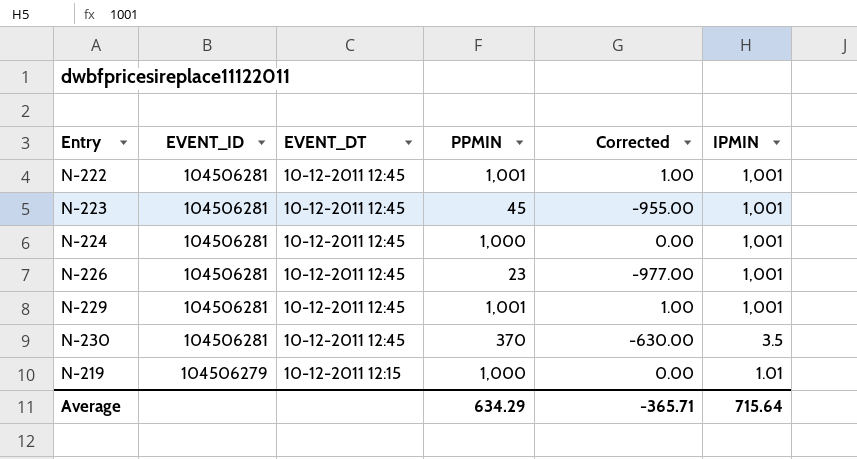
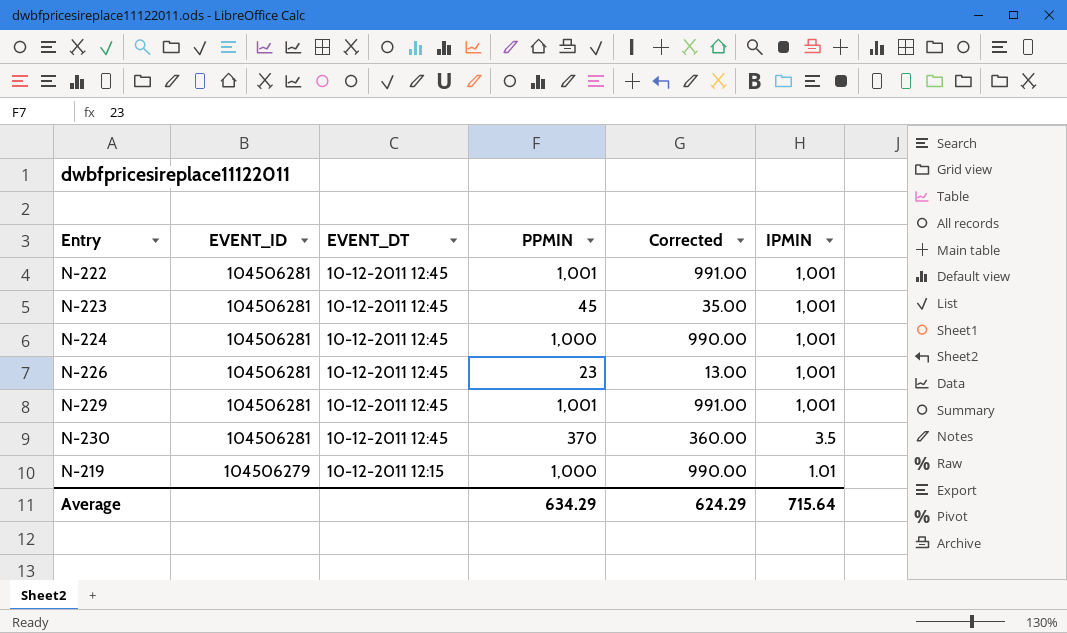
column Corrected | formula: [PPMIN] - 1000 -> [PPMIN] - 10
Average | Corrected: -365.71 -> 624.29

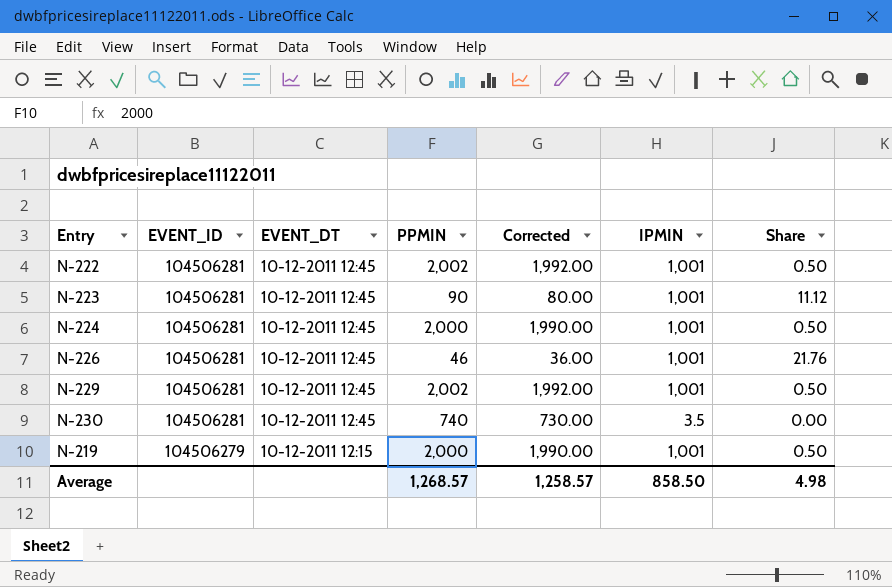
column Share | formula: none -> [IPMIN] / [PPMIN]
N-222 | PPMIN: 1,001 -> 2,002
N-222 | Corrected: 991.00 -> 1,992.00
N-223 | PPMIN: 45 -> 90
N-223 | Corrected: 35.00 -> 80.00
N-224 | PPMIN: 1,000 -> 2,000
N-224 | Corrected: 990.00 -> 1,990.00
N-226 | PPMIN: 23 -> 46
N-226 | Corrected: 13.00 -> 36.00
N-229 | PPMIN: 1,001 -> 2,002
N-229 | Corrected: 991.00 -> 1,992.00
N-230 | PPMIN: 370 -> 740
N-230 | Corrected: 360.00 -> 730.00
N-219 | PPMIN: 1,000 -> 2,000
N-219 | Corrected: 990.00 -> 1,990.00
N-219 | IPMIN: 1.01 -> 1,001
Average | PPMIN: 634.29 -> 1,268.57
Average | Corrected: 624.29 -> 1,258.57
Average | IPMIN: 715.64 -> 858.50

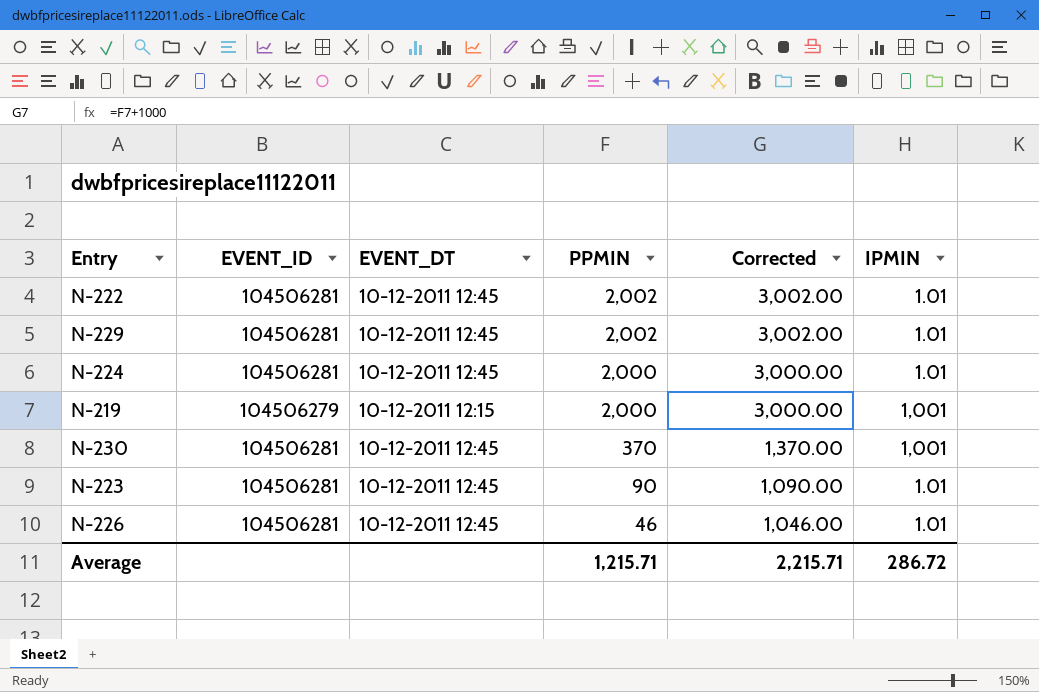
row order: EVENT_ID descending -> PPMIN descending
column Share | formula: [IPMIN] / [PPMIN] -> none
column Corrected | formula: [PPMIN] - 10 -> [PPMIN] + 1000
N-222 | IPMIN: 1,001 -> 1.01
N-229 | IPMIN: 1,001 -> 1.01
N-224 | IPMIN: 1,001 -> 1.01
N-230 | PPMIN: 740 -> 370
N-230 | IPMIN: 3.5 -> 1,001
N-223 | IPMIN: 1,001 -> 1.01
N-226 | IPMIN: 1,001 -> 1.01
Average | PPMIN: 1,268.57 -> 1,215.71
Average | Corrected: 1,258.57 -> 2,215.71
Average | IPMIN: 858.50 -> 286.72

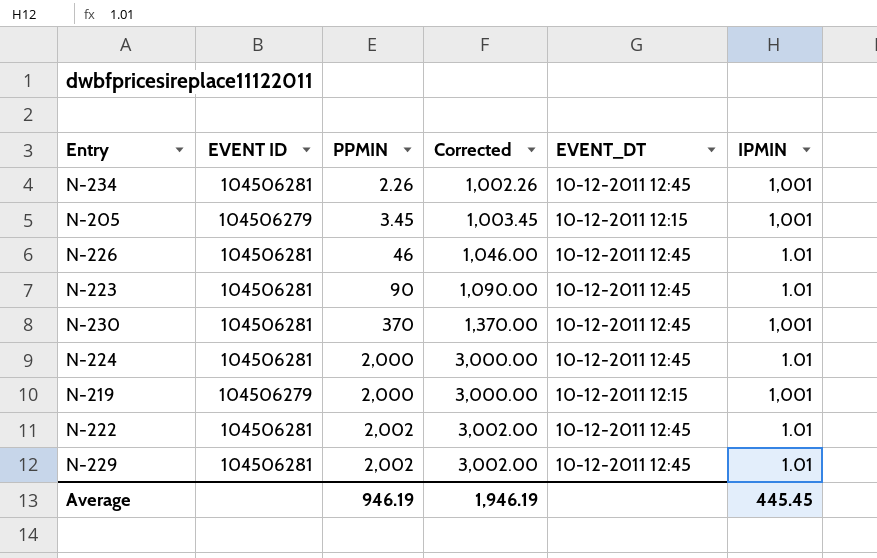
row order: PPMIN descending -> PPMIN ascending
column name: EVENT_ID -> EVENT ID
column EVENT_DT | position: 3 -> 5
row N-234: none -> 104506281 | 2.26 | 1,002.26 | 10-12-2011 12:45 | 1,001
row N-205: none -> 104506279 | 3.45 | 1,003.45 | 10-12-2011 12:15 | 1,001
Average | PPMIN: 1,215.71 -> 946.19
Average | Corrected: 2,215.71 -> 1,946.19
Average | IPMIN: 286.72 -> 445.45

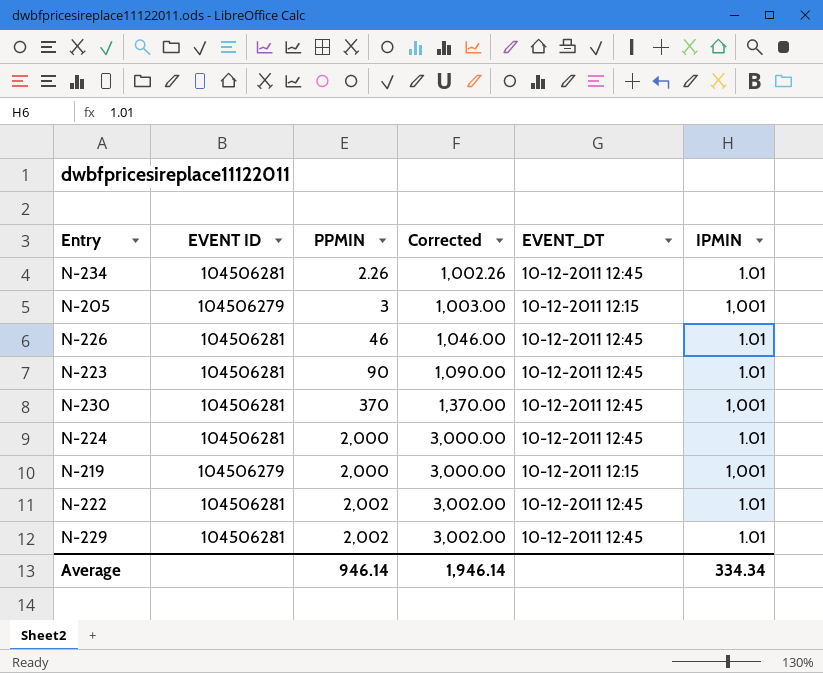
N-234 | IPMIN: 1,001 -> 1.01
N-205 | PPMIN: 3.45 -> 3
N-205 | Corrected: 1,003.45 -> 1,003.00
Average | PPMIN: 946.19 -> 946.14
Average | Corrected: 1,946.19 -> 1,946.14
Average | IPMIN: 445.45 -> 334.34

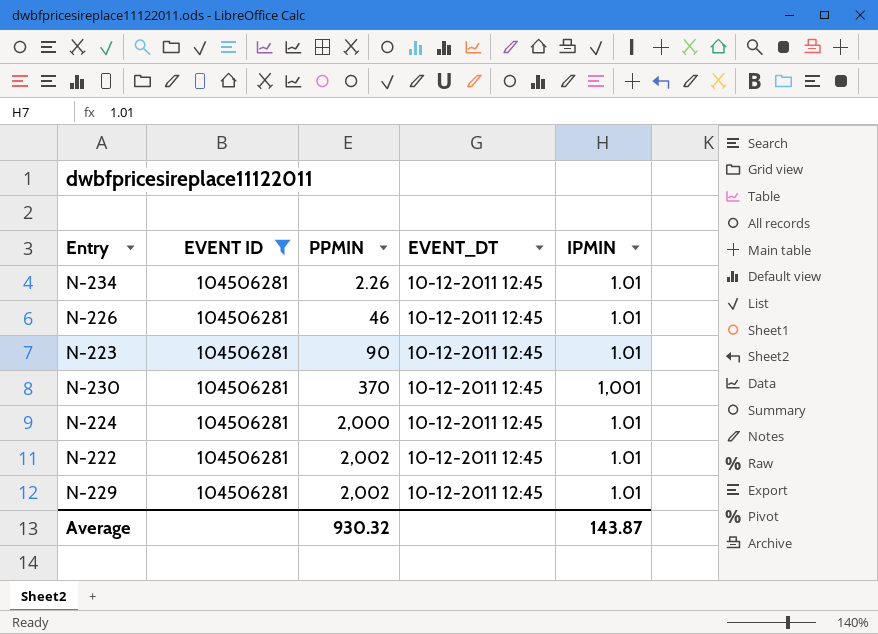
filter: none -> EVENT ID = 104506281
column Corrected | formula: [PPMIN] + 1000 -> none
Average | PPMIN: 946.14 -> 930.32
Average | IPMIN: 334.34 -> 143.87

